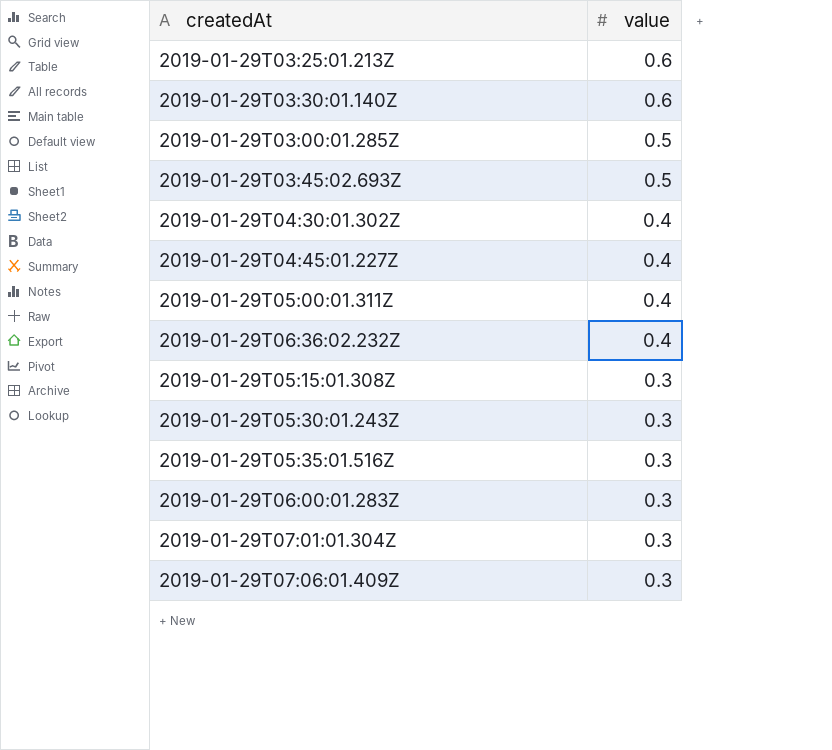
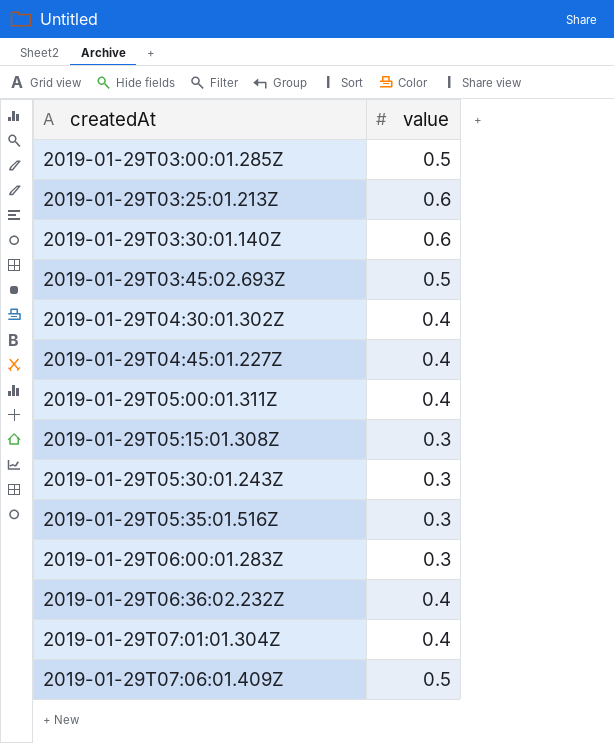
row order: value descending -> createdAt ascending
2019-01-29T07:01:01.304Z | value: 0.3 -> 0.4
2019-01-29T07:06:01.409Z | value: 0.3 -> 0.5

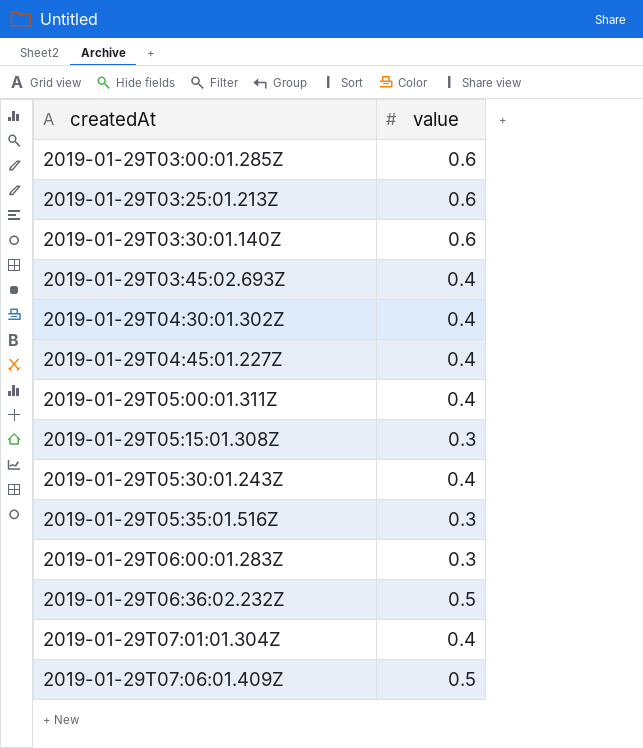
2019-01-29T03:00:01.285Z | value: 0.5 -> 0.6
2019-01-29T03:45:02.693Z | value: 0.5 -> 0.4
2019-01-29T05:30:01.243Z | value: 0.3 -> 0.4
2019-01-29T06:36:02.232Z | value: 0.4 -> 0.5

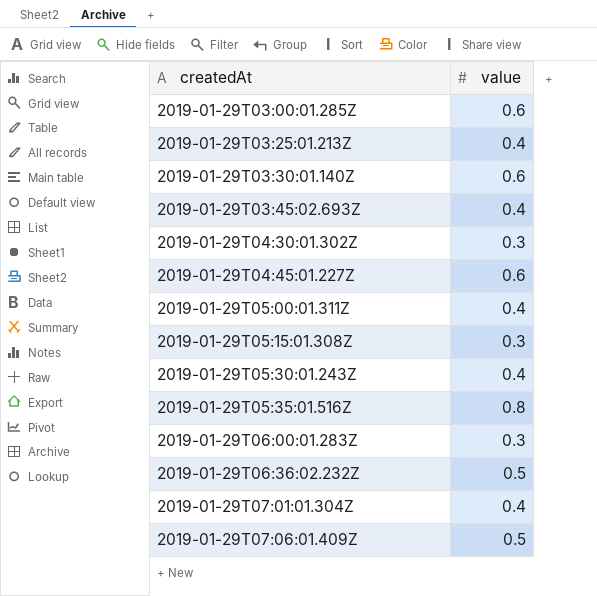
2019-01-29T03:25:01.213Z | value: 0.6 -> 0.4
2019-01-29T04:30:01.302Z | value: 0.4 -> 0.3
2019-01-29T04:45:01.227Z | value: 0.4 -> 0.6
2019-01-29T05:35:01.516Z | value: 0.3 -> 0.8

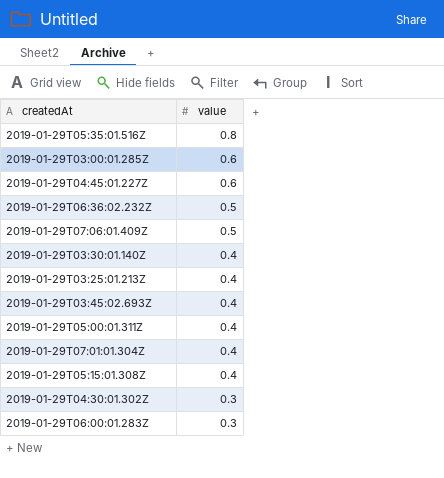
row order: createdAt ascending -> value descending
row 2019-01-29T05:30:01.243Z: 0.4 -> none
2019-01-29T03:30:01.140Z | value: 0.6 -> 0.4
2019-01-29T05:15:01.308Z | value: 0.3 -> 0.4

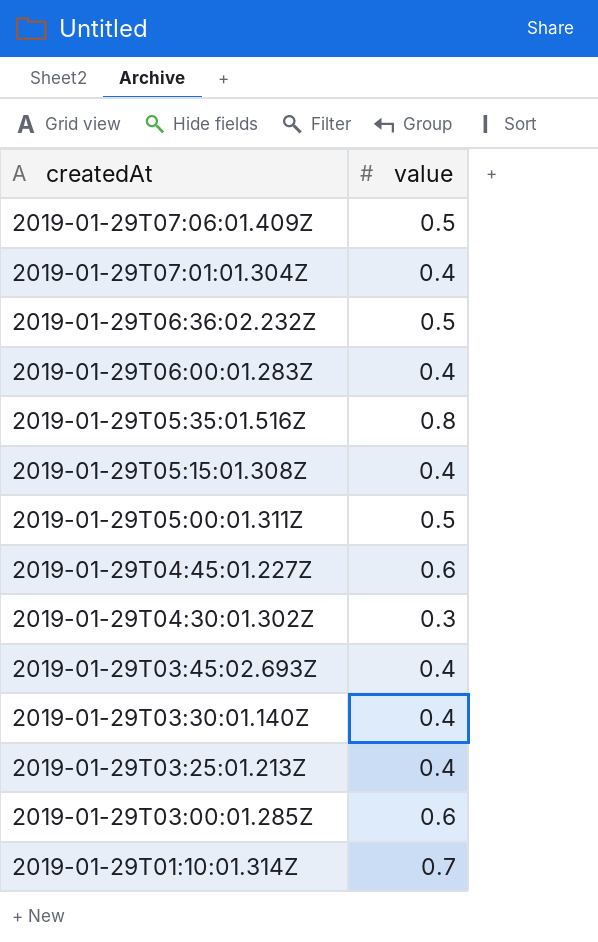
row order: value descending -> createdAt descending
2019-01-29T06:00:01.283Z | value: 0.3 -> 0.4
2019-01-29T05:00:01.311Z | value: 0.4 -> 0.5
row 2019-01-29T01:10:01.314Z: none -> 0.7

